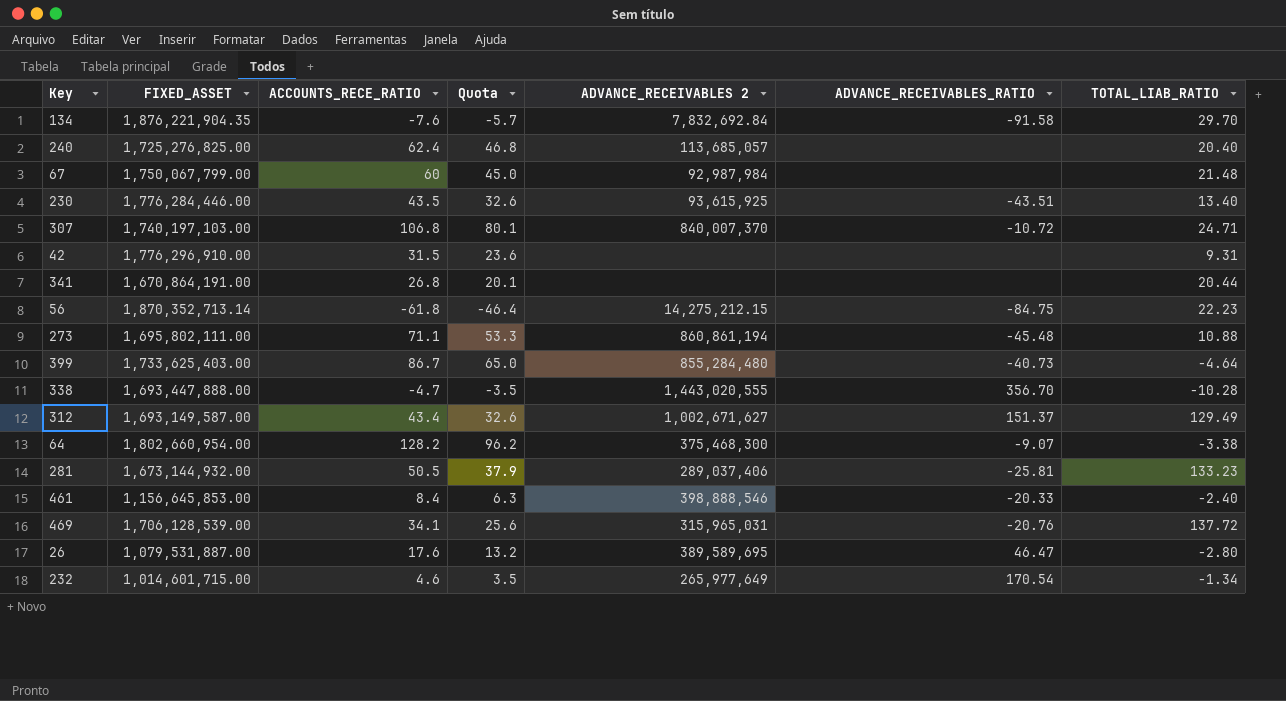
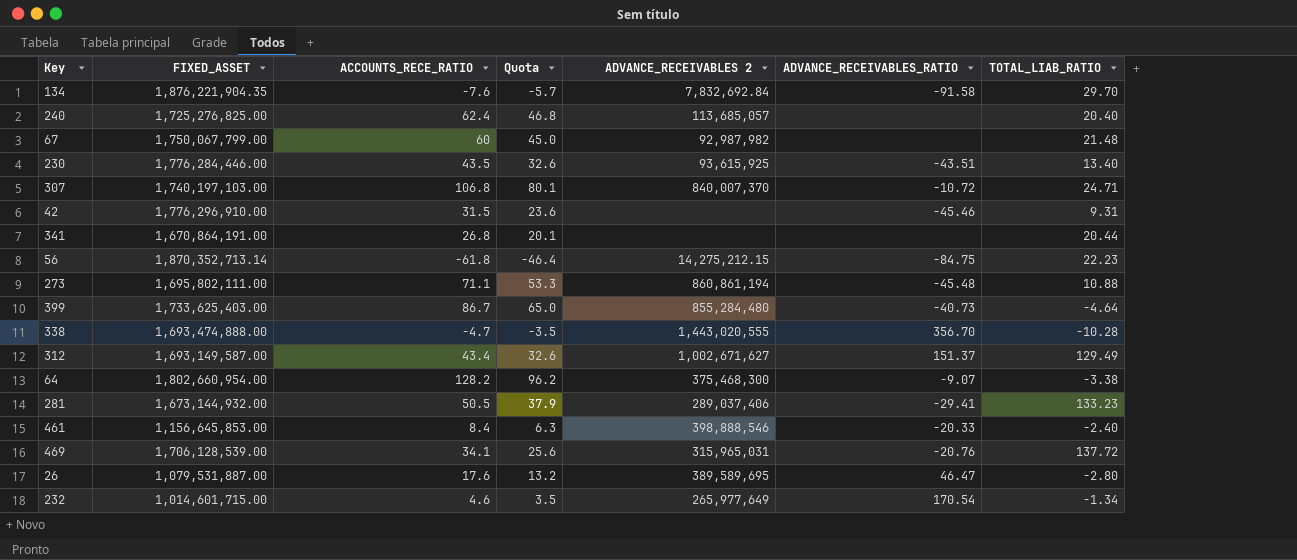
67 | ADVANCE_RECEIVABLES 2: 92,987,984 -> 92,987,982
42 | ADVANCE_RECEIVABLES_RATIO: none -> -45.46
338 | FIXED_ASSET: 1,693,447,888.00 -> 1,693,474,888.00
281 | ADVANCE_RECEIVABLES_RATIO: -25.81 -> -29.41

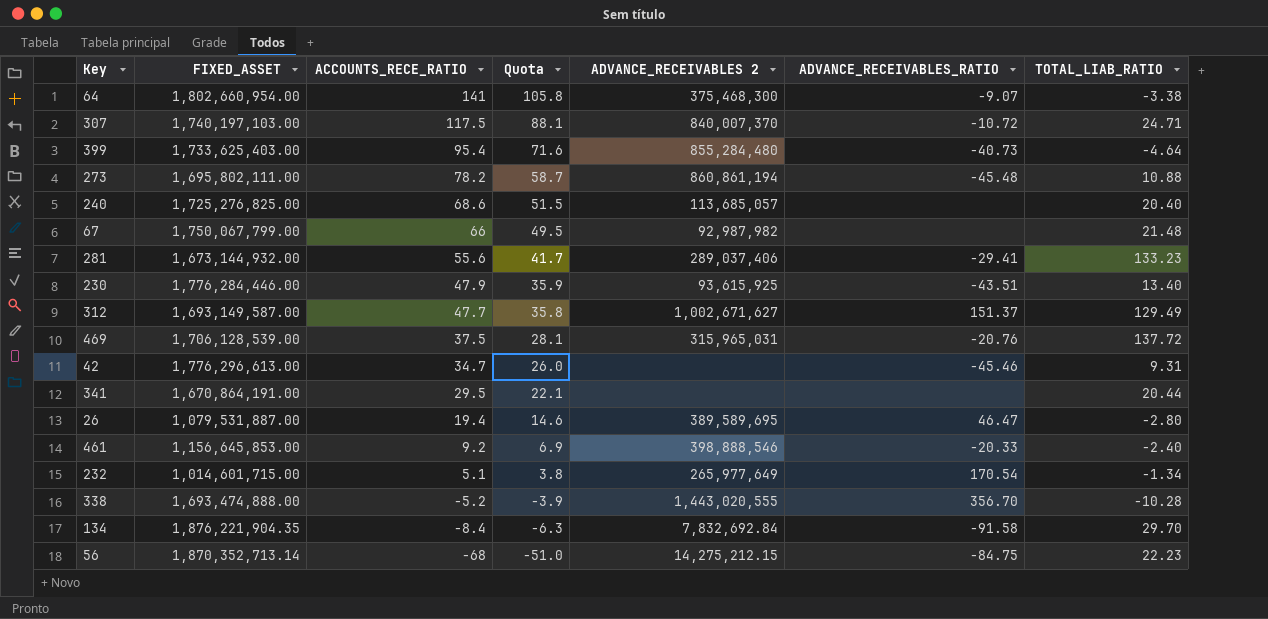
row order: none -> ACCOUNTS_RECE_RATIO descending
64 | ACCOUNTS_RECE_RATIO: 128.2 -> 141
64 | Quota: 96.2 -> 105.8
307 | ACCOUNTS_RECE_RATIO: 106.8 -> 117.5
307 | Quota: 80.1 -> 88.1
399 | ACCOUNTS_RECE_RATIO: 86.7 -> 95.4
399 | Quota: 65.0 -> 71.6
273 | ACCOUNTS_RECE_RATIO: 71.1 -> 78.2
273 | Quota: 53.3 -> 58.7
240 | ACCOUNTS_RECE_RATIO: 62.4 -> 68.6
240 | Quota: 46.8 -> 51.5
67 | ACCOUNTS_RECE_RATIO: 60 -> 66
67 | Quota: 45.0 -> 49.5
281 | ACCOUNTS_RECE_RATIO: 50.5 -> 55.6
281 | Quota: 37.9 -> 41.7
230 | ACCOUNTS_RECE_RATIO: 43.5 -> 47.9
230 | Quota: 32.6 -> 35.9
312 | ACCOUNTS_RECE_RATIO: 43.4 -> 47.7
312 | Quota: 32.6 -> 35.8
469 | ACCOUNTS_RECE_RATIO: 34.1 -> 37.5
469 | Quota: 25.6 -> 28.1
42 | FIXED_ASSET: 1,776,296,910.00 -> 1,776,296,613.00
42 | ACCOUNTS_RECE_RATIO: 31.5 -> 34.7
42 | Quota: 23.6 -> 26.0
341 | ACCOUNTS_RECE_RATIO: 26.8 -> 29.5
341 | Quota: 20.1 -> 22.1
26 | ACCOUNTS_RECE_RATIO: 17.6 -> 19.4
26 | Quota: 13.2 -> 14.6
461 | ACCOUNTS_RECE_RATIO: 8.4 -> 9.2
461 | Quota: 6.3 -> 6.9
232 | ACCOUNTS_RECE_RATIO: 4.6 -> 5.1
232 | Quota: 3.5 -> 3.8
338 | ACCOUNTS_RECE_RATIO: -4.7 -> -5.2
338 | Quota: -3.5 -> -3.9
134 | ACCOUNTS_RECE_RATIO: -7.6 -> -8.4
134 | Quota: -5.7 -> -6.3
56 | ACCOUNTS_RECE_RATIO: -61.8 -> -68
56 | Quota: -46.4 -> -51.0

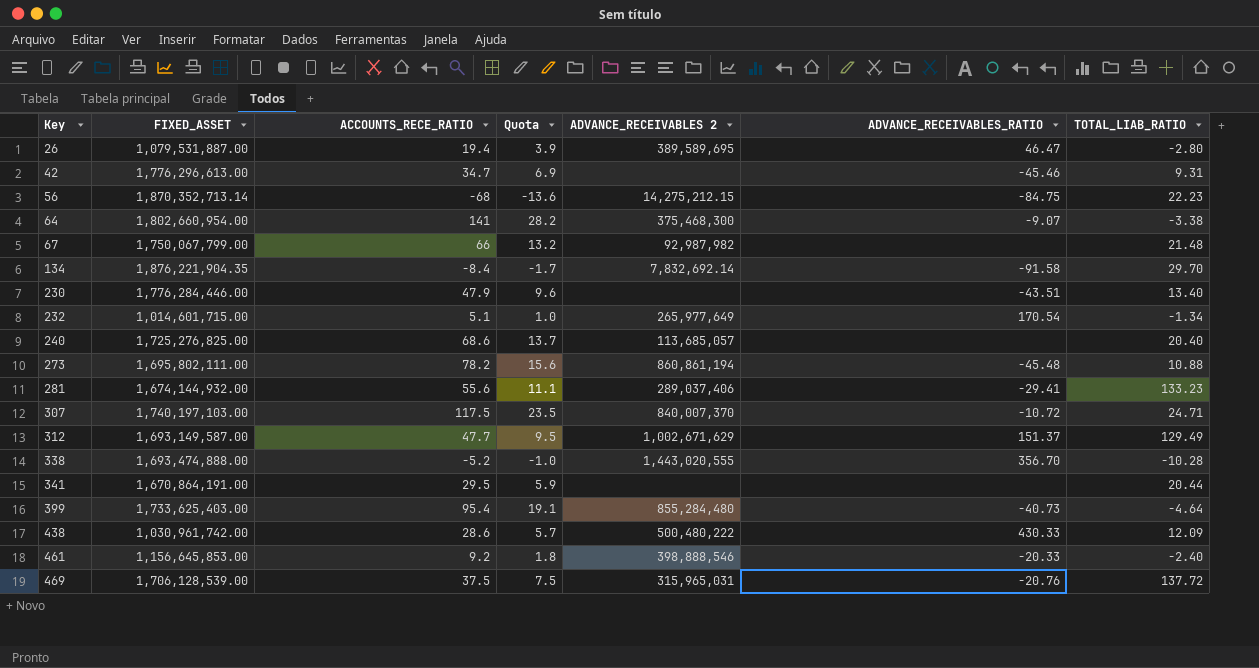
row order: ACCOUNTS_RECE_RATIO descending -> Key ascending
column Quota | formula: [ACCOUNTS_RECE_RATIO] * 0.75 -> [ACCOUNTS_RECE_RATIO] * 0.2
134 | ADVANCE_RECEIVABLES 2: 7,832,692.84 -> 7,832,692.14
230 | ADVANCE_RECEIVABLES 2: 93,615,925 -> none
281 | FIXED_ASSET: 1,673,144,932.00 -> 1,674,144,932.00
312 | ADVANCE_RECEIVABLES 2: 1,002,671,627 -> 1,002,671,629
row 438: none -> 1,030,961,742.00 | 28.6 | 5.7 | 500,480,222 | 430.33 | 12.09

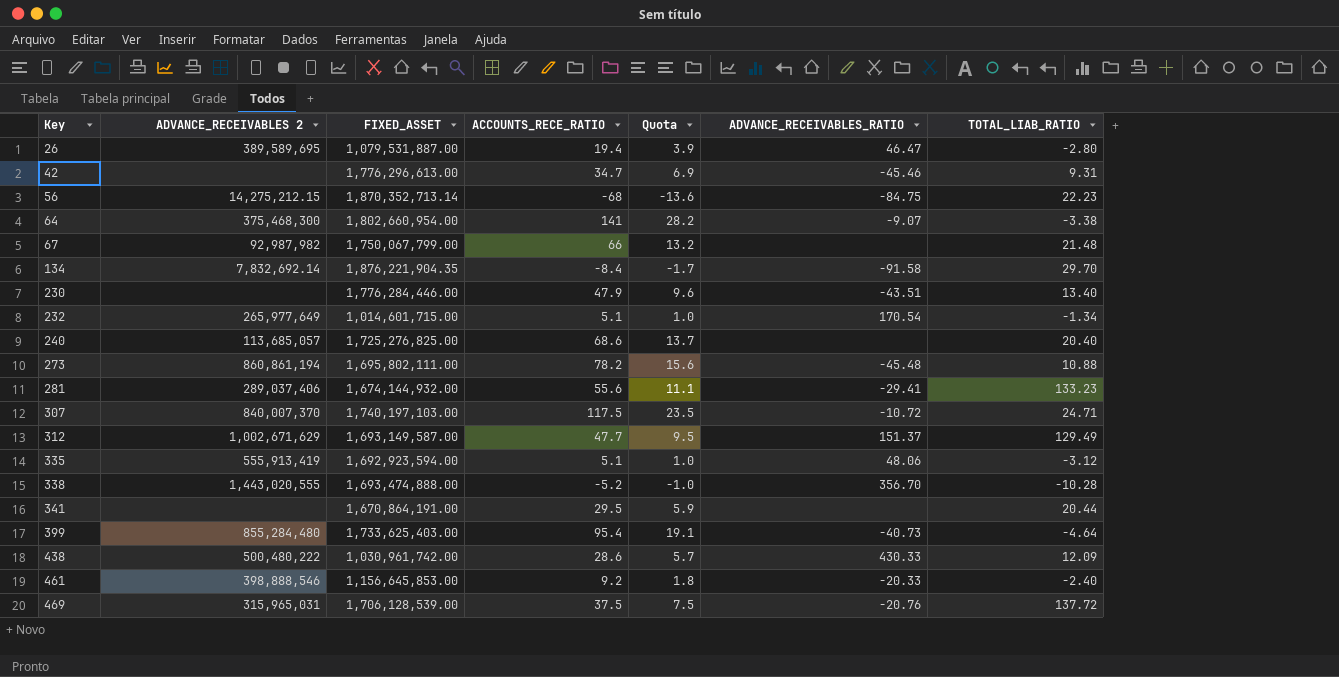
column ADVANCE_RECEIVABLES 2 | position: 5 -> 2
row 335: none -> 555,913,419 | 1,692,923,594.00 | 5.1 | 1.0 | 48.06 | -3.12

